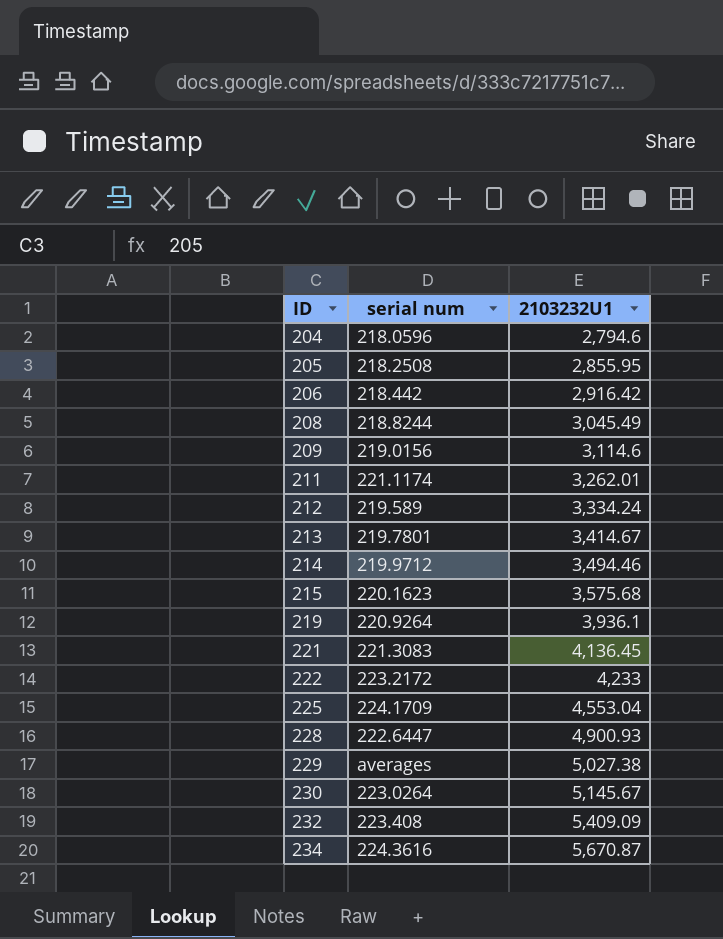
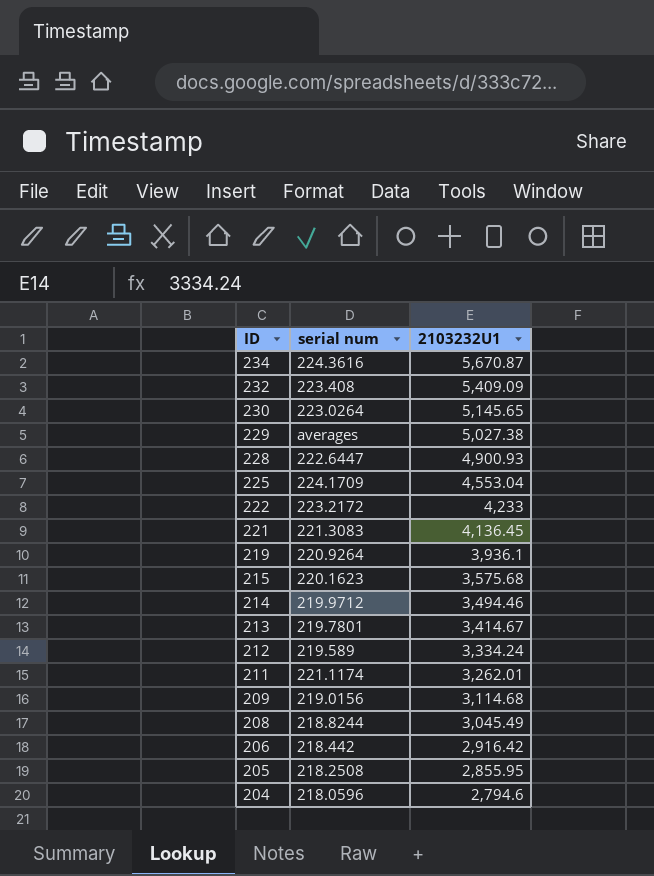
row order: ID ascending -> ID descending
230 | 2103232U1: 5,145.67 -> 5,145.65
209 | 2103232U1: 3,114.6 -> 3,114.68

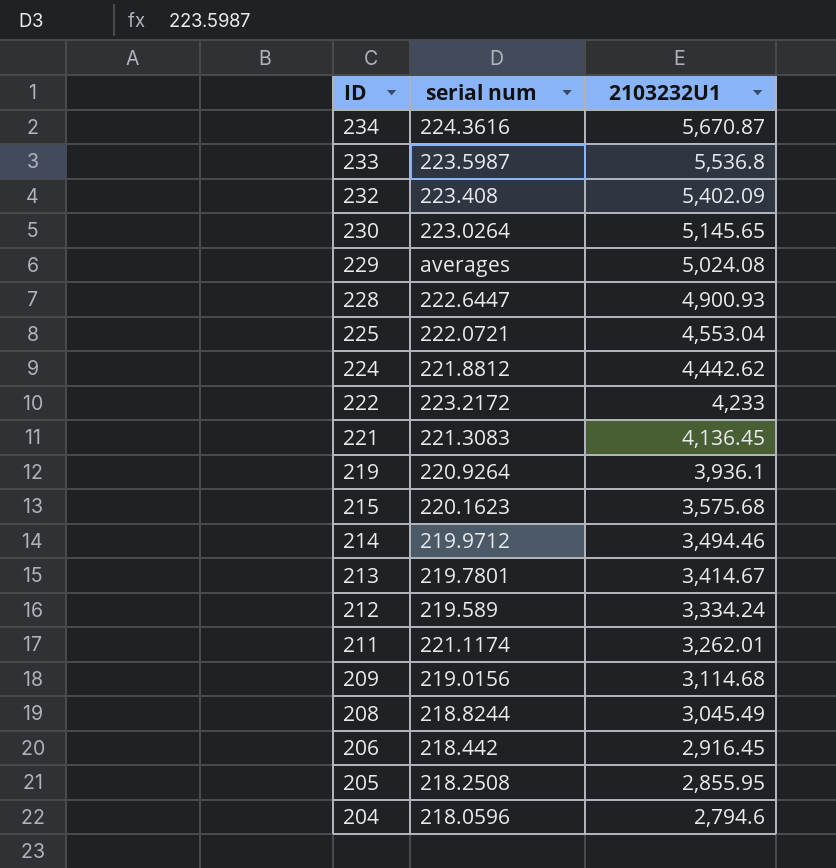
row 233: none -> 223.5987 | 5,536.8
232 | 2103232U1: 5,409.09 -> 5,402.09
229 | 2103232U1: 5,027.38 -> 5,024.08
225 | serial num: 224.1709 -> 222.0721
row 224: none -> 221.8812 | 4,442.62
206 | 2103232U1: 2,916.42 -> 2,916.45

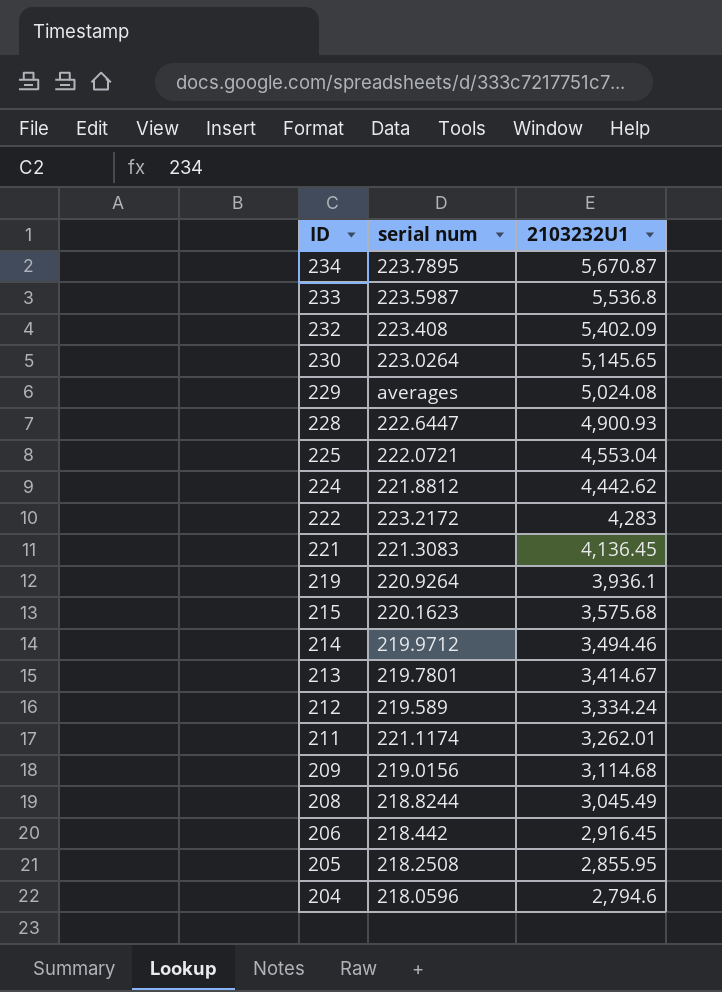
234 | serial num: 224.3616 -> 223.7895
222 | 2103232U1: 4,233 -> 4,283

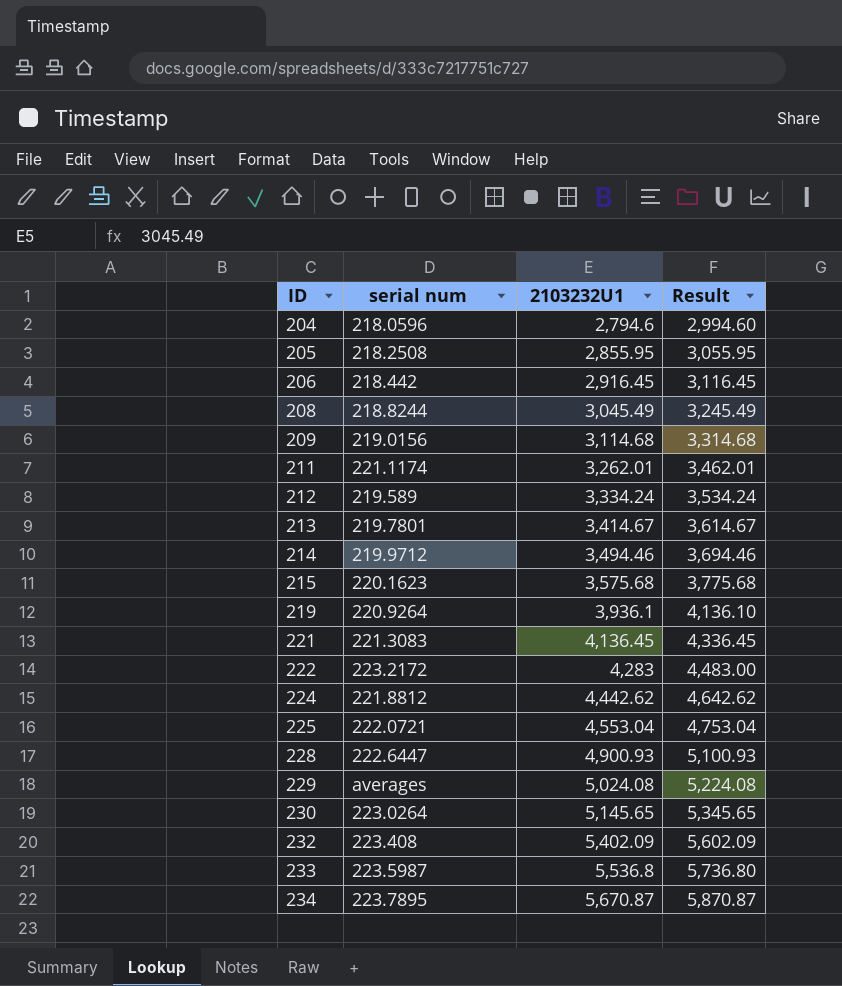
row order: ID descending -> ID ascending
column Result | formula: none -> [2103232U1] + 200

